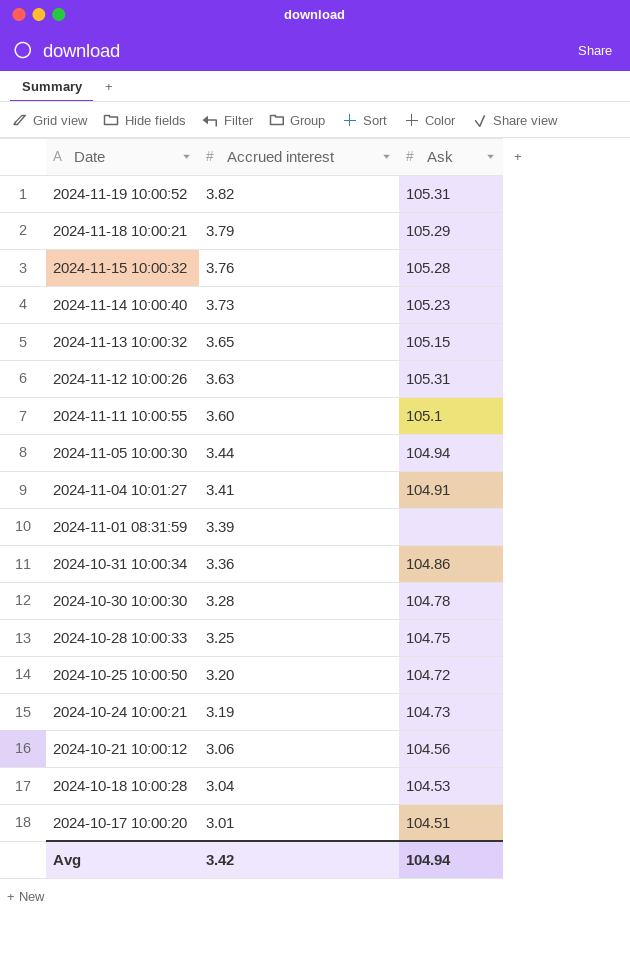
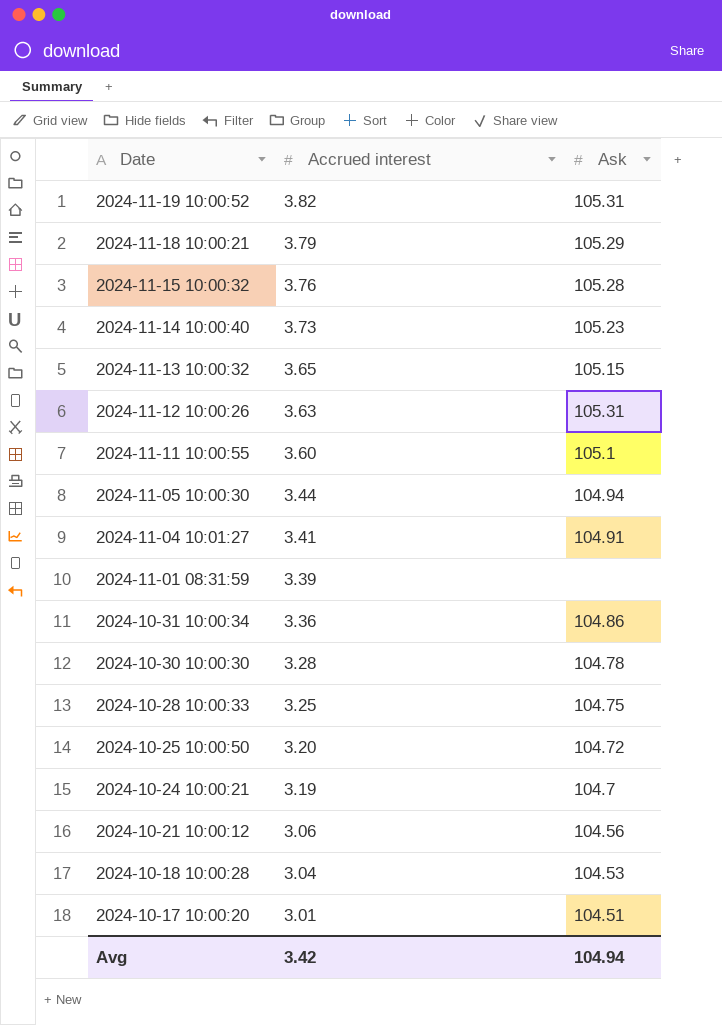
2024-10-24 10:00:21 | Ask: 104.73 -> 104.7

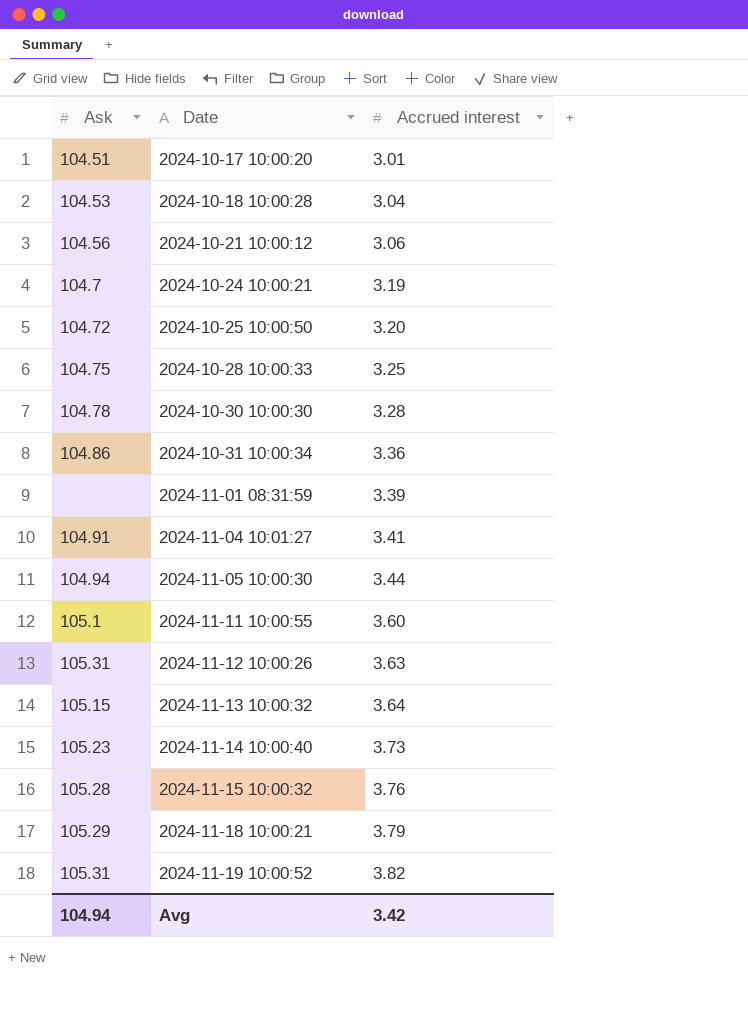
row order: Date descending -> Date ascending
column Ask | position: 3 -> 1
2024-11-13 10:00:32 | Accrued interest: 3.65 -> 3.64

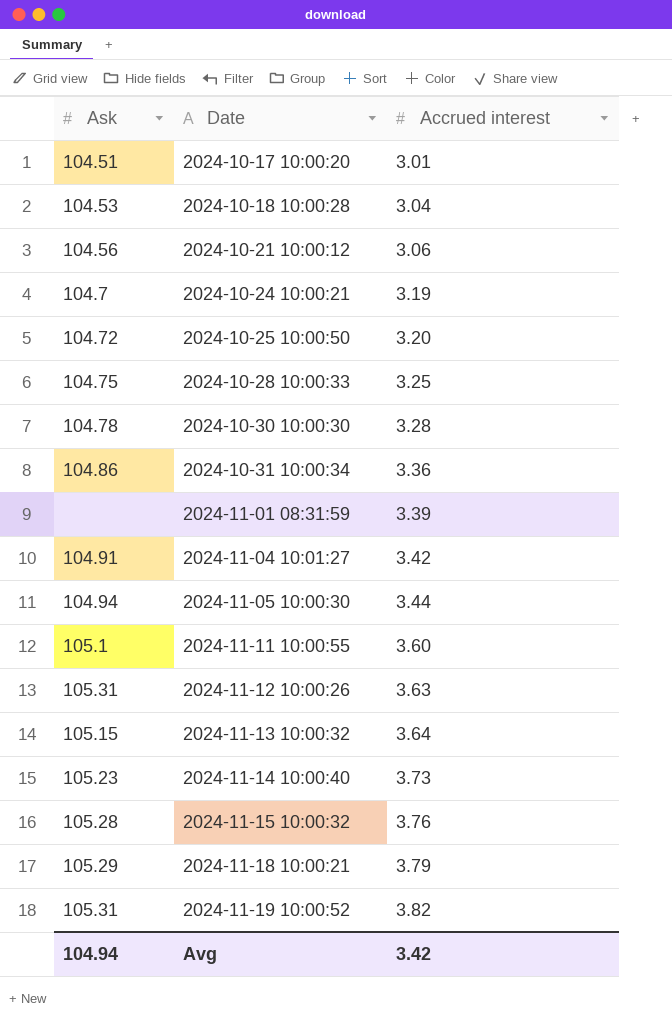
2024-11-04 10:01:27 | Accrued interest: 3.41 -> 3.42

